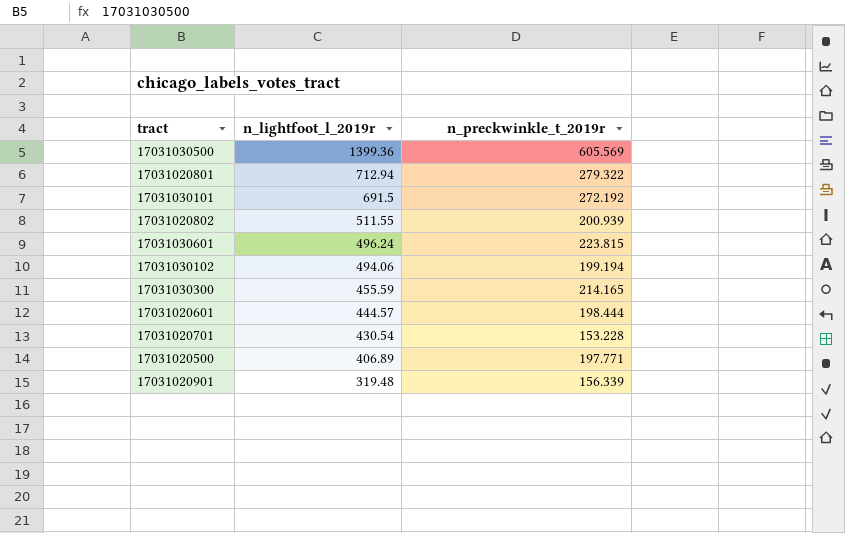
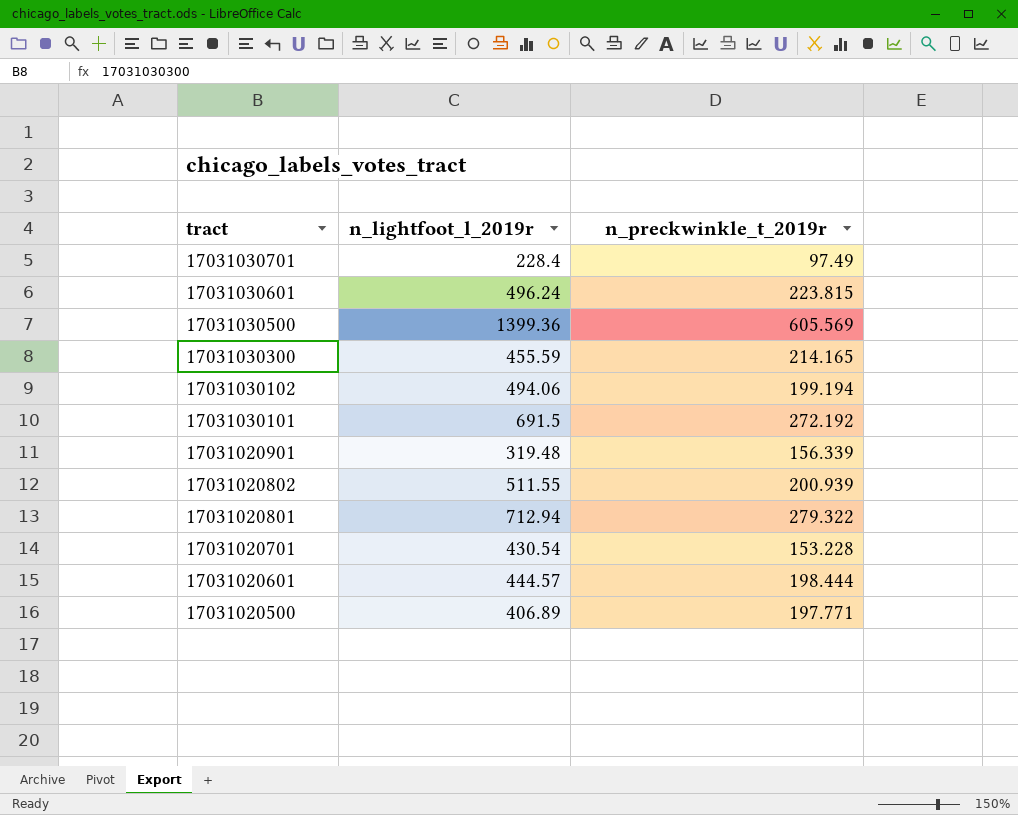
row order: n_lightfoot_l_2019r descending -> tract descending
row 17031030701: none -> 228.4 | 97.49

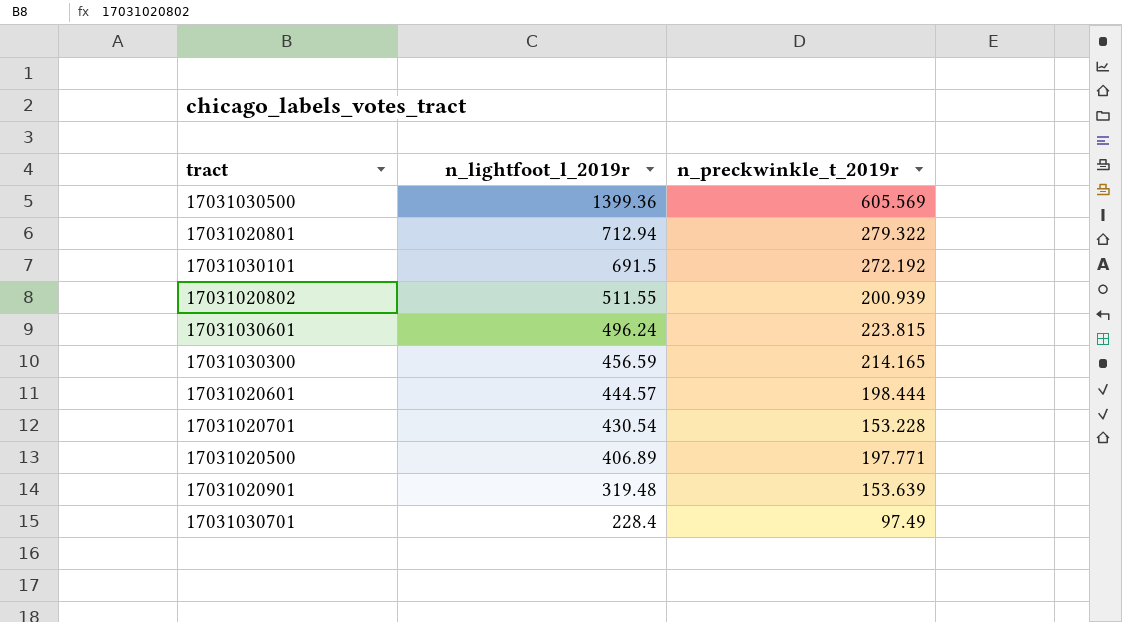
row order: tract descending -> n_lightfoot_l_2019r descending
row 17031030102: 494.06 | 199.194 -> none
17031030300 | n_lightfoot_l_2019r: 455.59 -> 456.59
17031020901 | n_preckwinkle_t_2019r: 156.339 -> 153.639

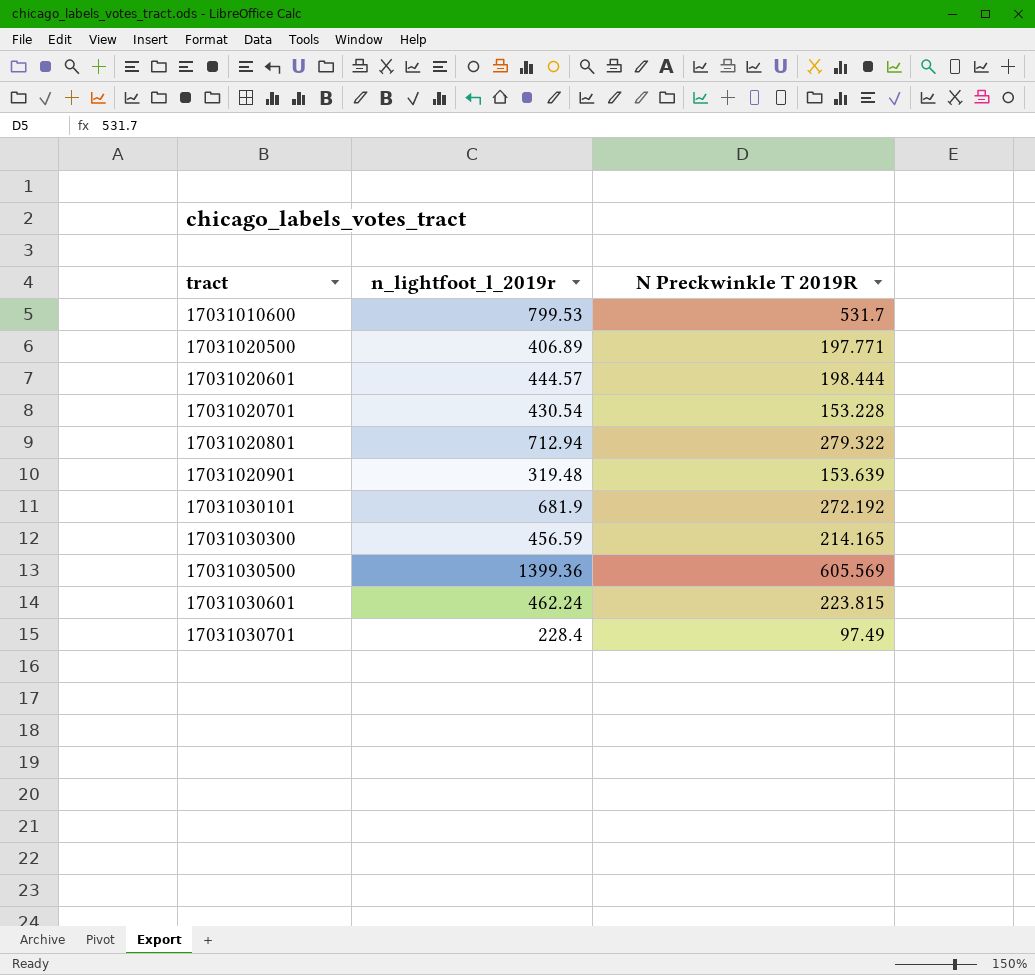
row order: n_lightfoot_l_2019r descending -> tract ascending
column name: n_preckwinkle_t_2019r -> N Preckwinkle T 2019R
row 17031020802: 511.55 | 200.939 -> none
row 17031010600: none -> 799.53 | 531.7
17031030101 | n_lightfoot_l_2019r: 691.5 -> 681.9
17031030601 | n_lightfoot_l_2019r: 496.24 -> 462.24

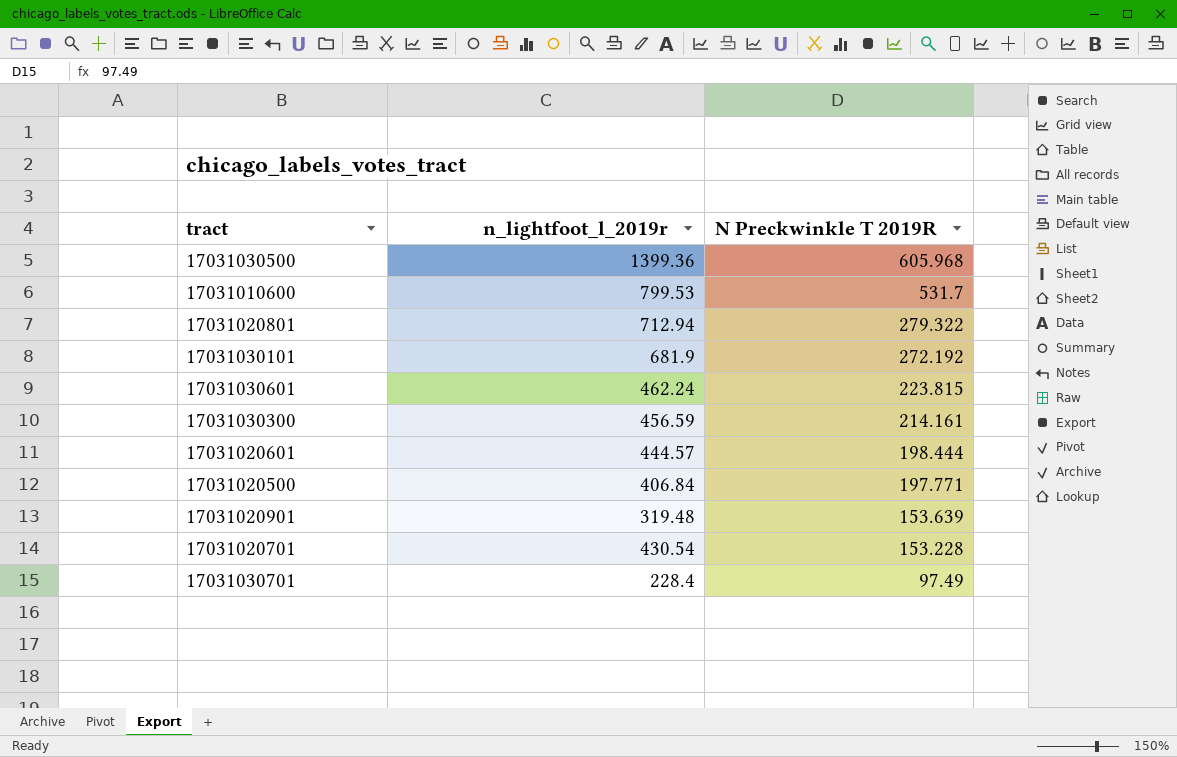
row order: tract ascending -> N Preckwinkle T 2019R descending
17031030500 | N Preckwinkle T 2019R: 605.569 -> 605.968
17031030300 | N Preckwinkle T 2019R: 214.165 -> 214.161
17031020500 | n_lightfoot_l_2019r: 406.89 -> 406.84

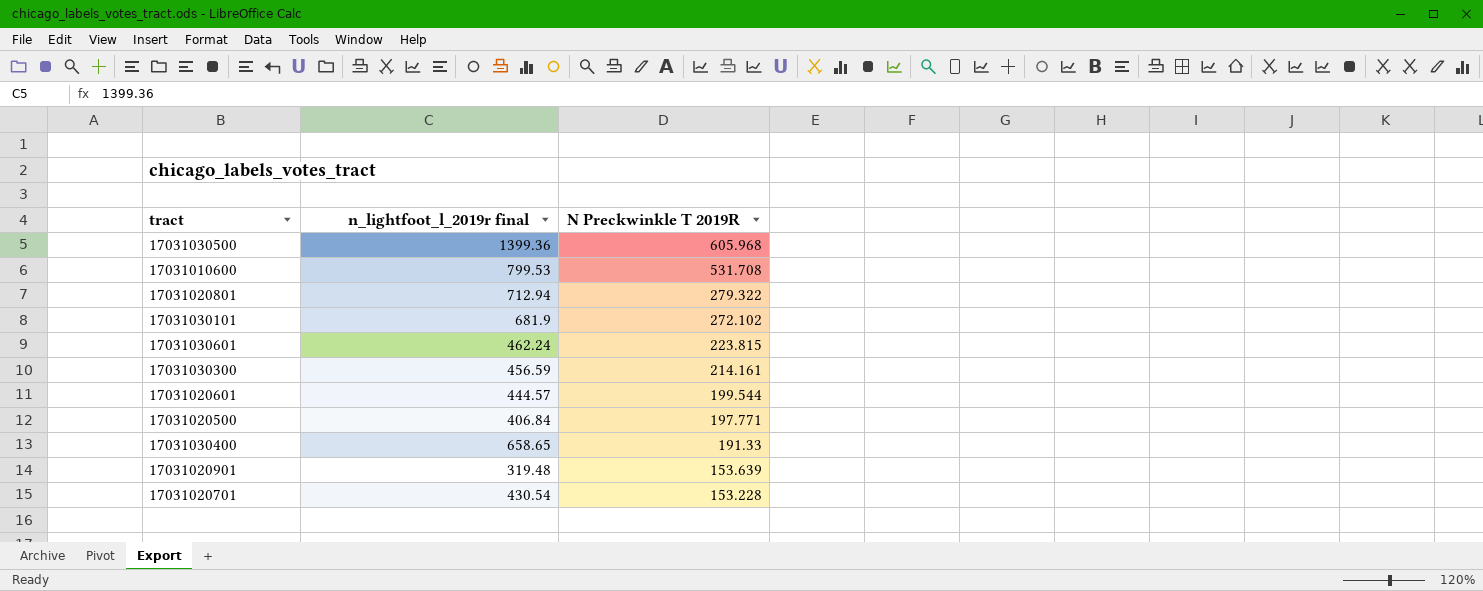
column name: n_lightfoot_l_2019r -> n_lightfoot_l_2019r final
row 17031030701: 228.4 | 97.49 -> none
17031010600 | N Preckwinkle T 2019R: 531.7 -> 531.708
17031030101 | N Preckwinkle T 2019R: 272.192 -> 272.102
17031020601 | N Preckwinkle T 2019R: 198.444 -> 199.544
row 17031030400: none -> 658.65 | 191.33

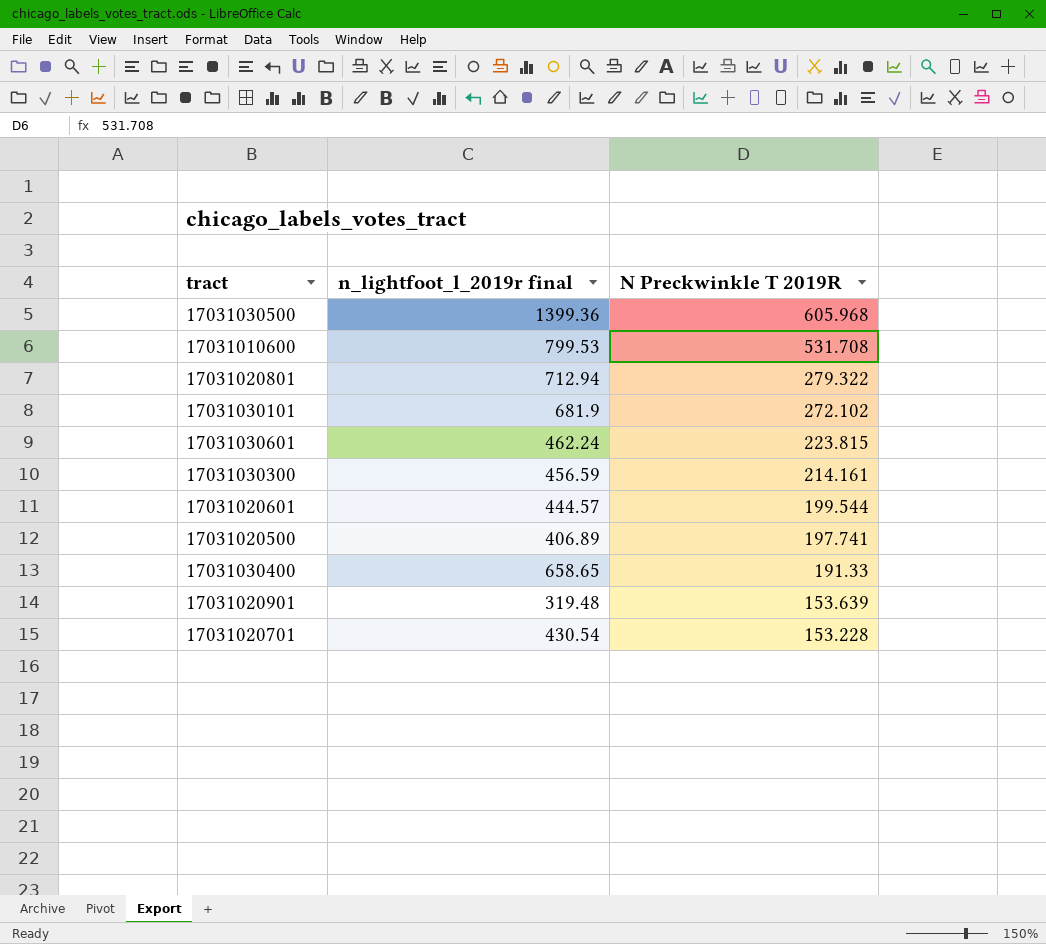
17031020500 | n_lightfoot_l_2019r final: 406.84 -> 406.89
17031020500 | N Preckwinkle T 2019R: 197.771 -> 197.741

